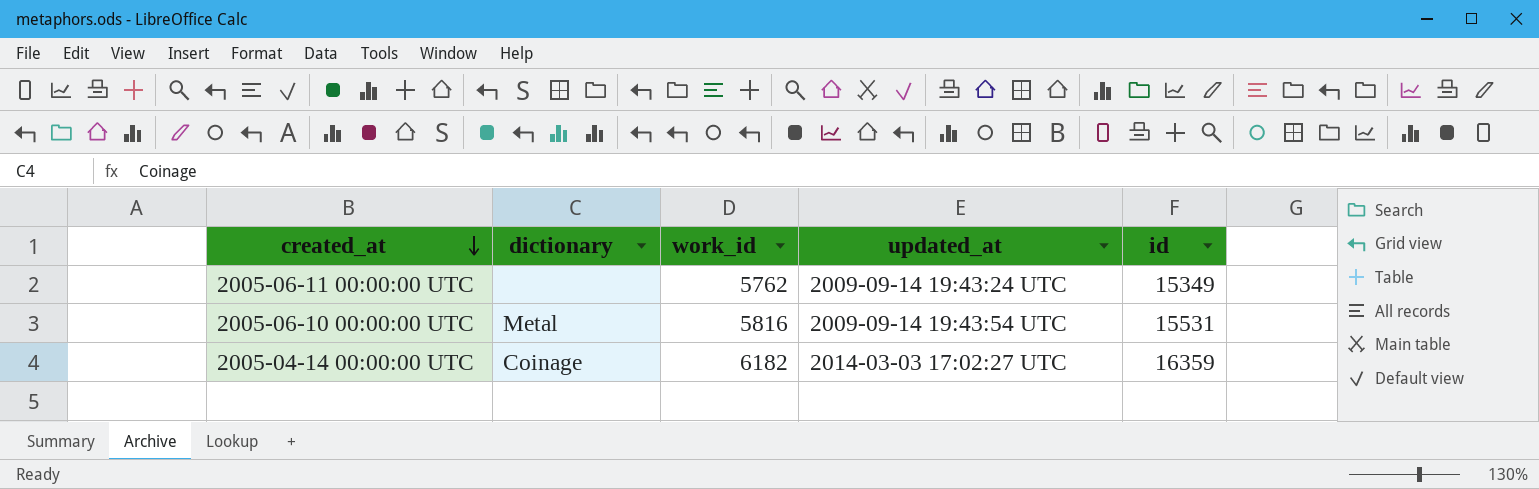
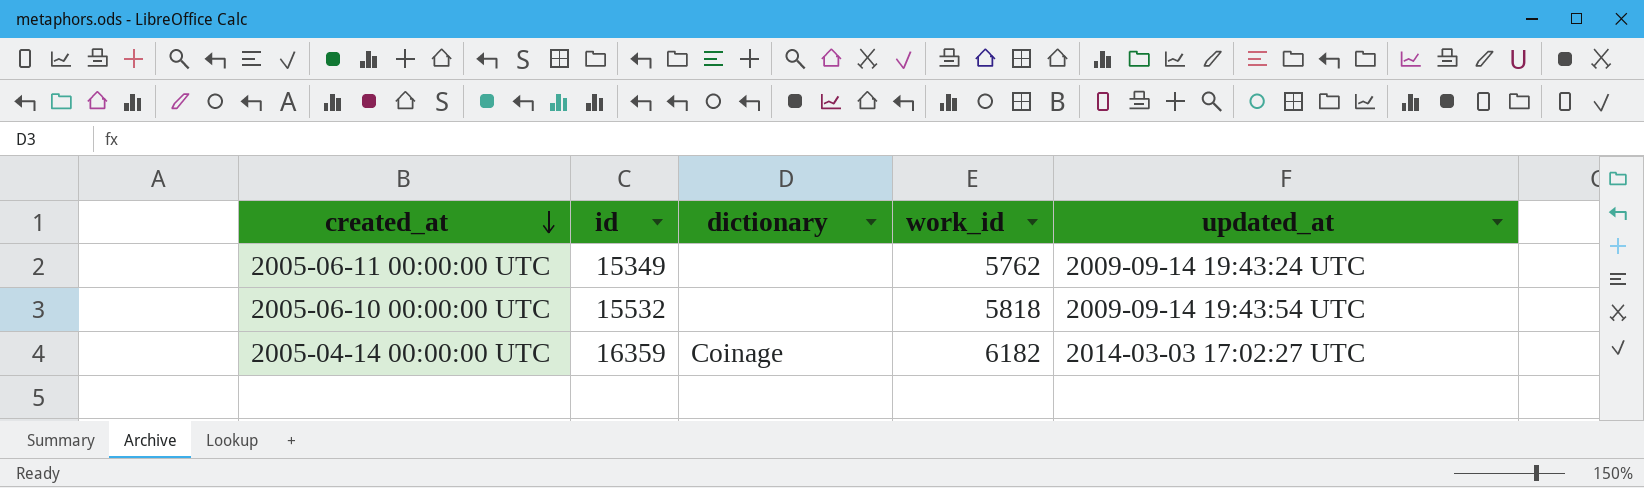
column id | position: 5 -> 2
2005-06-10 00:00:00 UTC | id: 15531 -> 15532
2005-06-10 00:00:00 UTC | dictionary: Metal -> none
2005-06-10 00:00:00 UTC | work_id: 5816 -> 5818

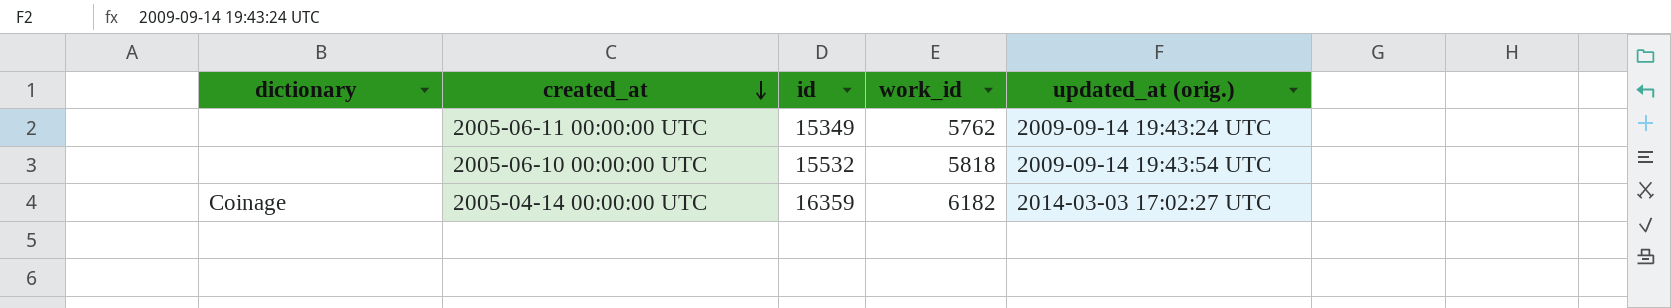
column dictionary | position: 3 -> 1
column name: updated_at -> updated_at (orig.)

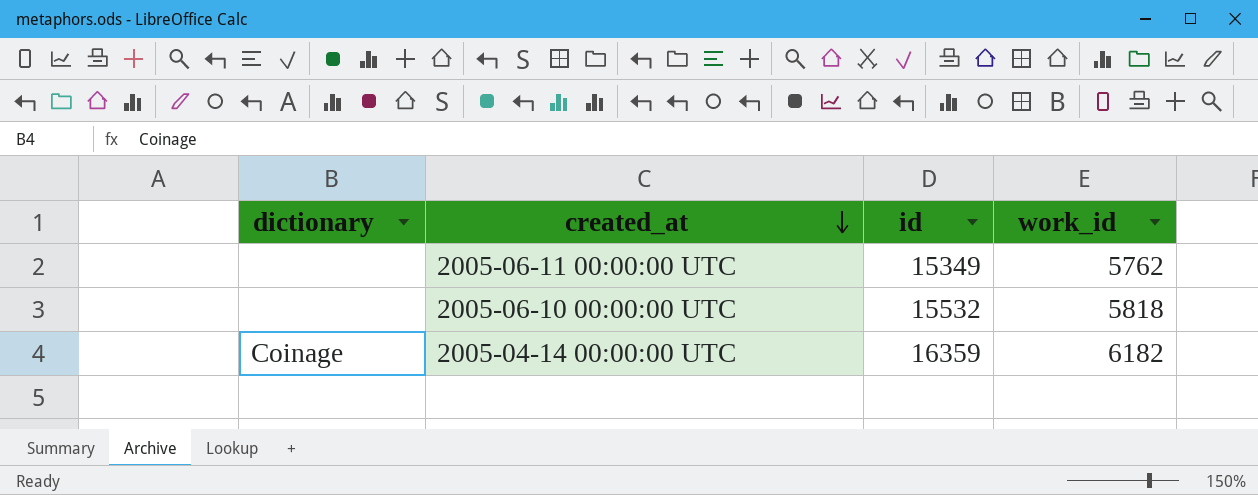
column updated_at (orig.) | position: 5 -> none

